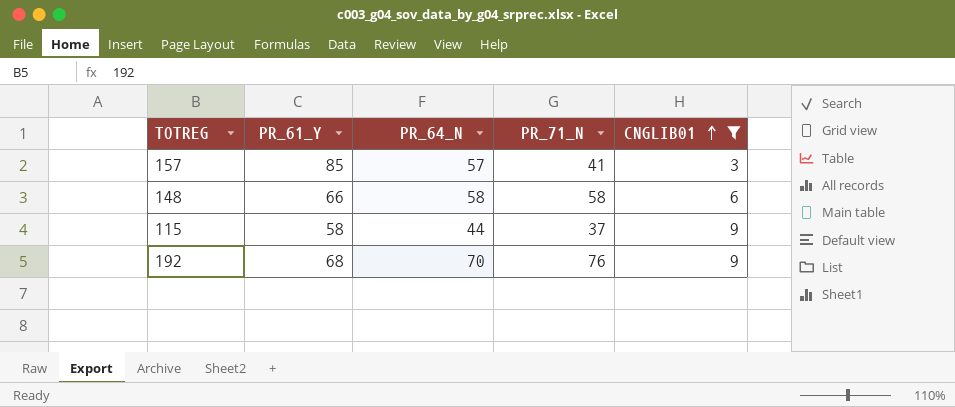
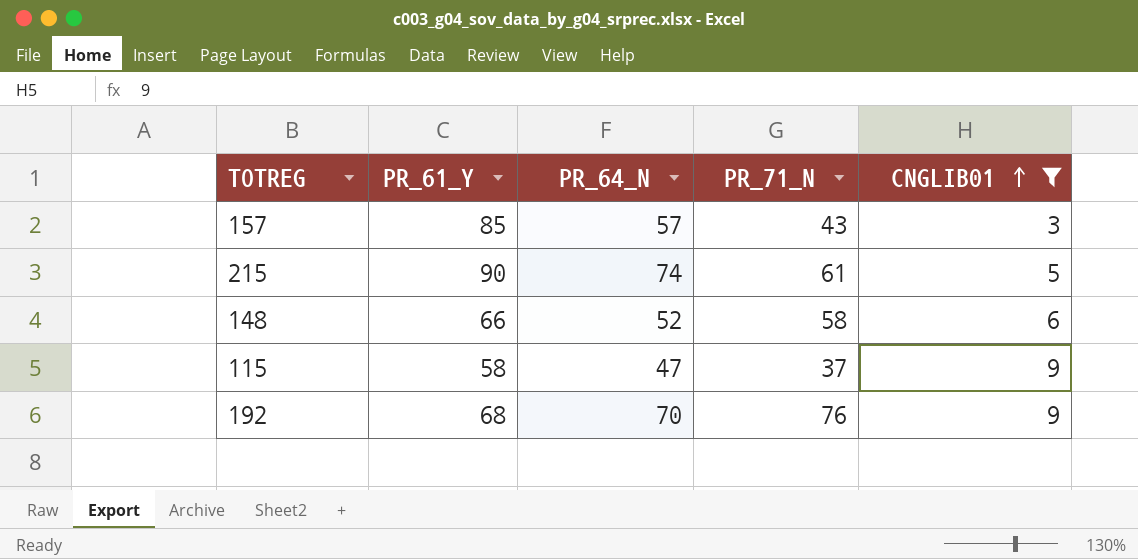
157 | PR_71_N: 41 -> 43
row 215: none -> 90 | 74 | 61 | 5
148 | PR_64_N: 58 -> 52
115 | PR_64_N: 44 -> 47

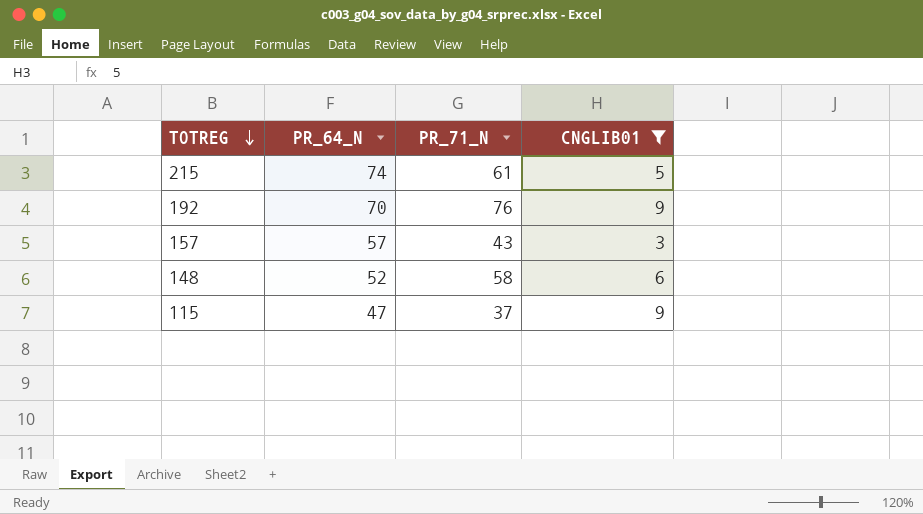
row order: CNGLIB01 ascending -> TOTREG descending
column PR_61_Y | position: 2 -> none

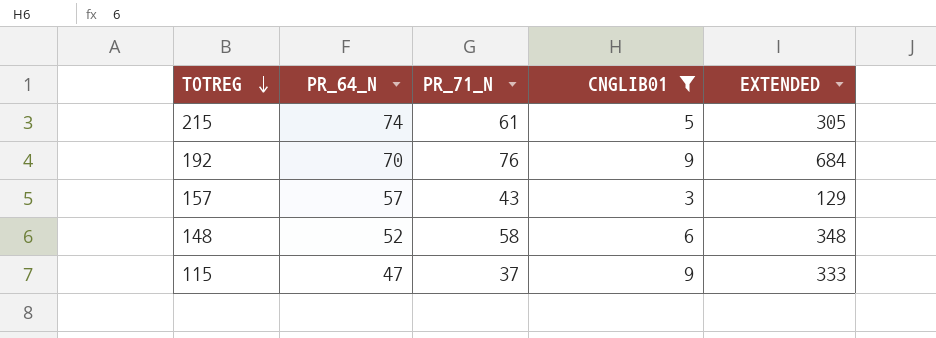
column EXTENDED | formula: none -> [PR_71_N] * [CNGLIB01]

